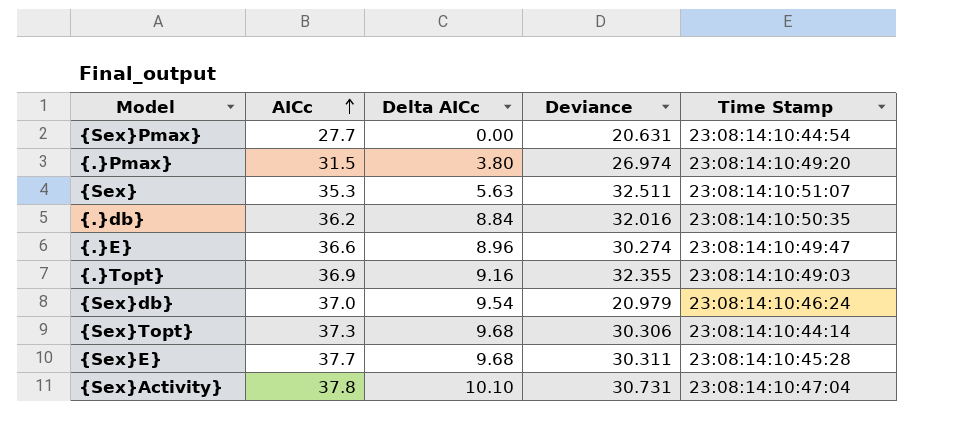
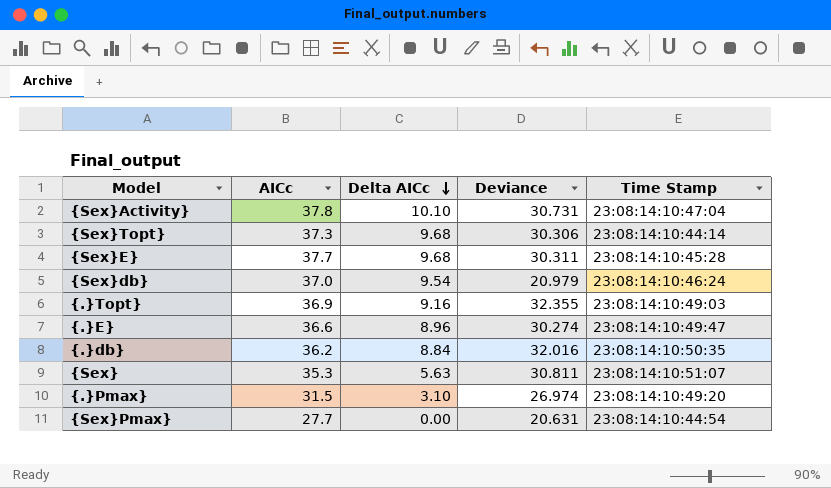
row order: AICc ascending -> Delta AICc descending
{Sex} | Deviance: 32.511 -> 30.811
{.}Pmax} | Delta AICc: 3.80 -> 3.10

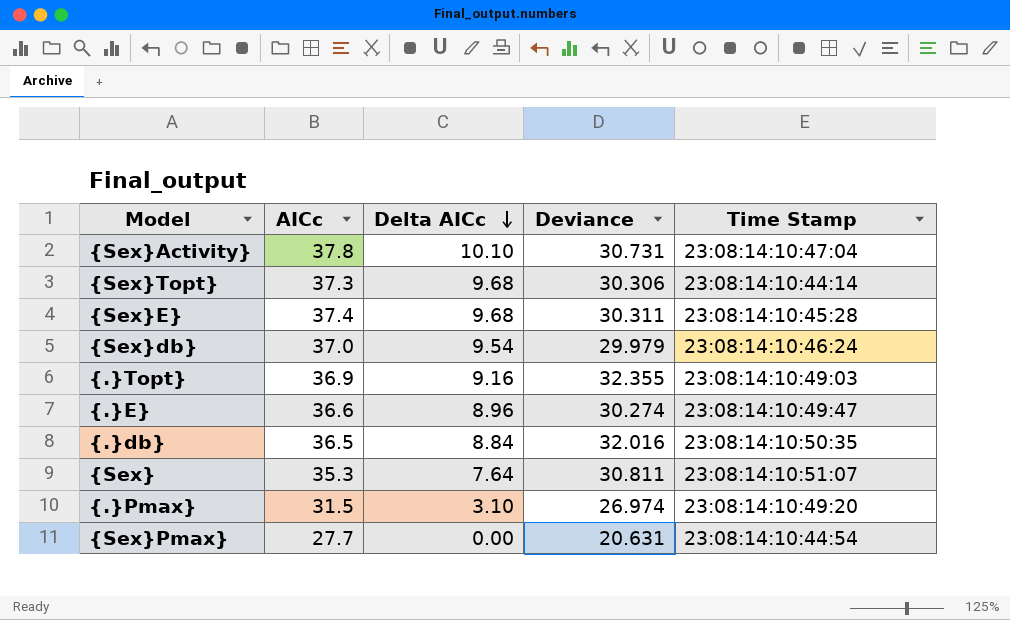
{Sex}E} | AICc: 37.7 -> 37.4
{Sex}db} | Deviance: 20.979 -> 29.979
{.}db} | AICc: 36.2 -> 36.5
{Sex} | Delta AICc: 5.63 -> 7.64

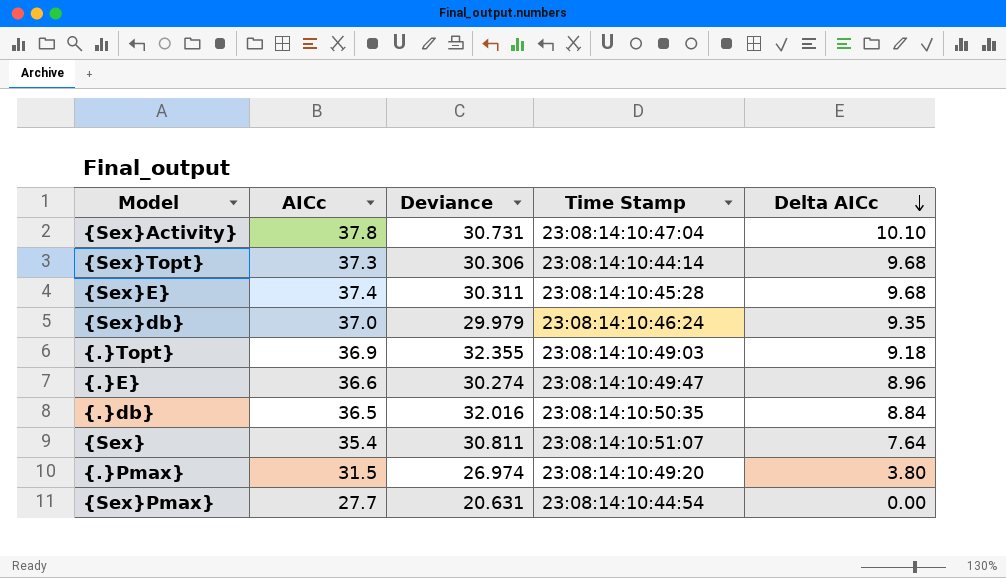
column Delta AICc | position: 3 -> 5
{Sex}db} | Delta AICc: 9.54 -> 9.35
{.}Topt} | Delta AICc: 9.16 -> 9.18
{Sex} | AICc: 35.3 -> 35.4
{.}Pmax} | Delta AICc: 3.10 -> 3.80

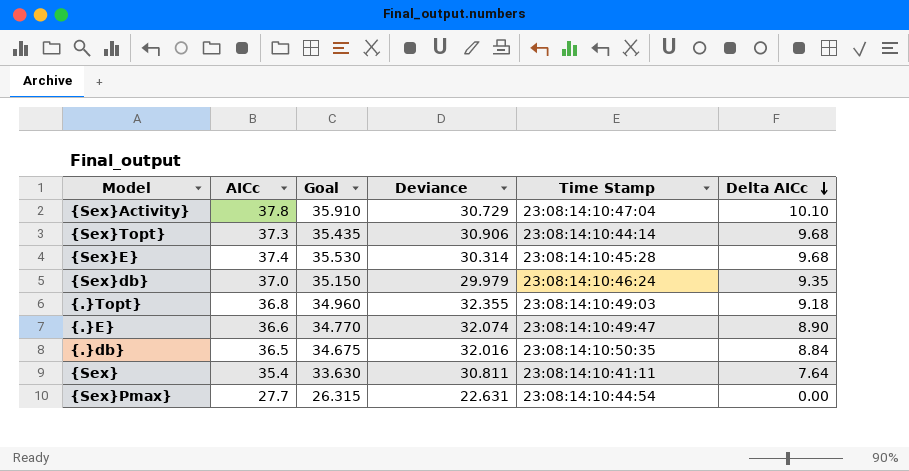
column Goal | formula: none -> [AICc] * 0.95
row {.}Pmax}: 31.5 | 26.974 | 23:08:14:10:49:20 | 3.80 -> none
{Sex}Activity} | Deviance: 30.731 -> 30.729
{Sex}Topt} | Deviance: 30.306 -> 30.906
{Sex}E} | Deviance: 30.311 -> 30.314
{.}Topt} | AICc: 36.9 -> 36.8
{.}E} | Deviance: 30.274 -> 32.074
{.}E} | Delta AICc: 8.96 -> 8.90
{Sex} | Time Stamp: 23:08:14:10:51:07 -> 23:08:14:10:41:11
{Sex}Pmax} | Deviance: 20.631 -> 22.631

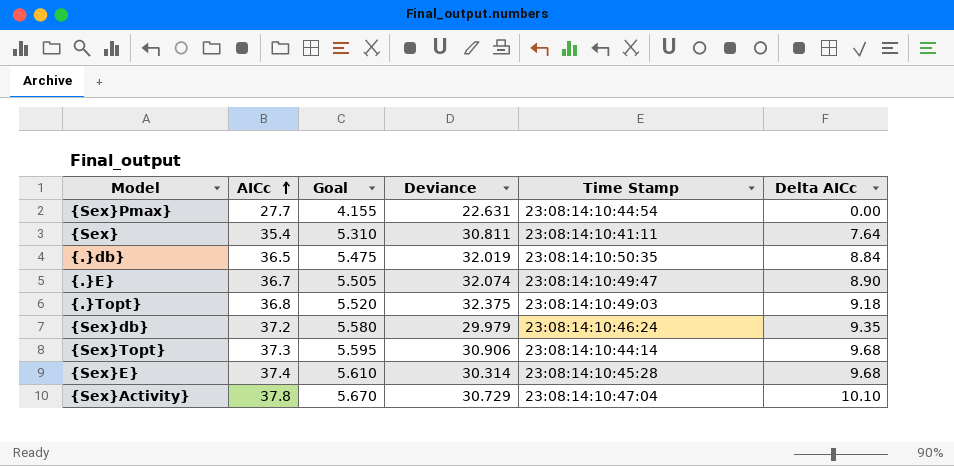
row order: Delta AICc descending -> AICc ascending
column Goal | formula: [AICc] * 0.95 -> [AICc] * 0.15
{.}db} | Deviance: 32.016 -> 32.019
{.}E} | AICc: 36.6 -> 36.7
{.}Topt} | Deviance: 32.355 -> 32.375
{Sex}db} | AICc: 37.0 -> 37.2

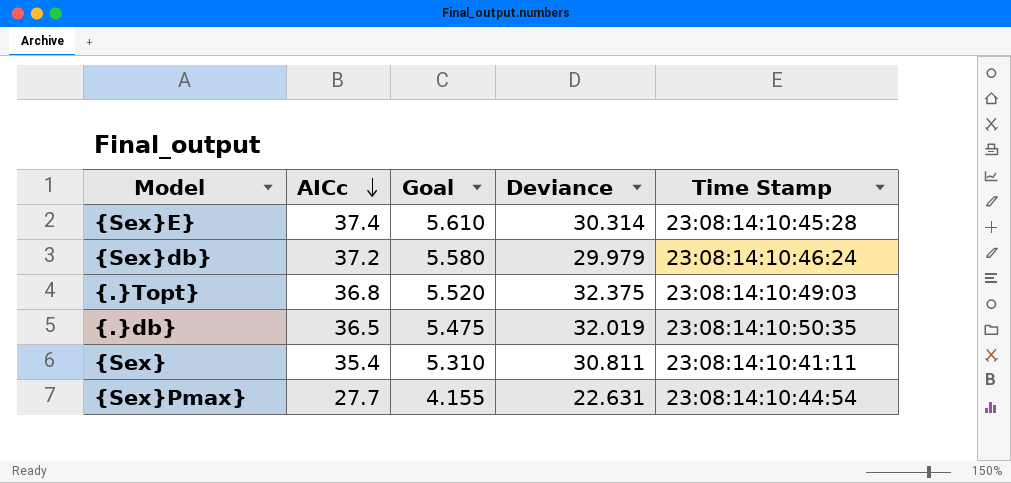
row order: AICc ascending -> AICc descending
column Delta AICc | position: 6 -> none
row {.}E}: 36.7 | 5.505 | 32.074 | 23:08:14:10:49:47 | 8.90 -> none
row {Sex}Topt}: 37.3 | 5.595 | 30.906 | 23:08:14:10:44:14 | 9.68 -> none
row {Sex}Activity}: 37.8 | 5.670 | 30.729 | 23:08:14:10:47:04 | 10.10 -> none

